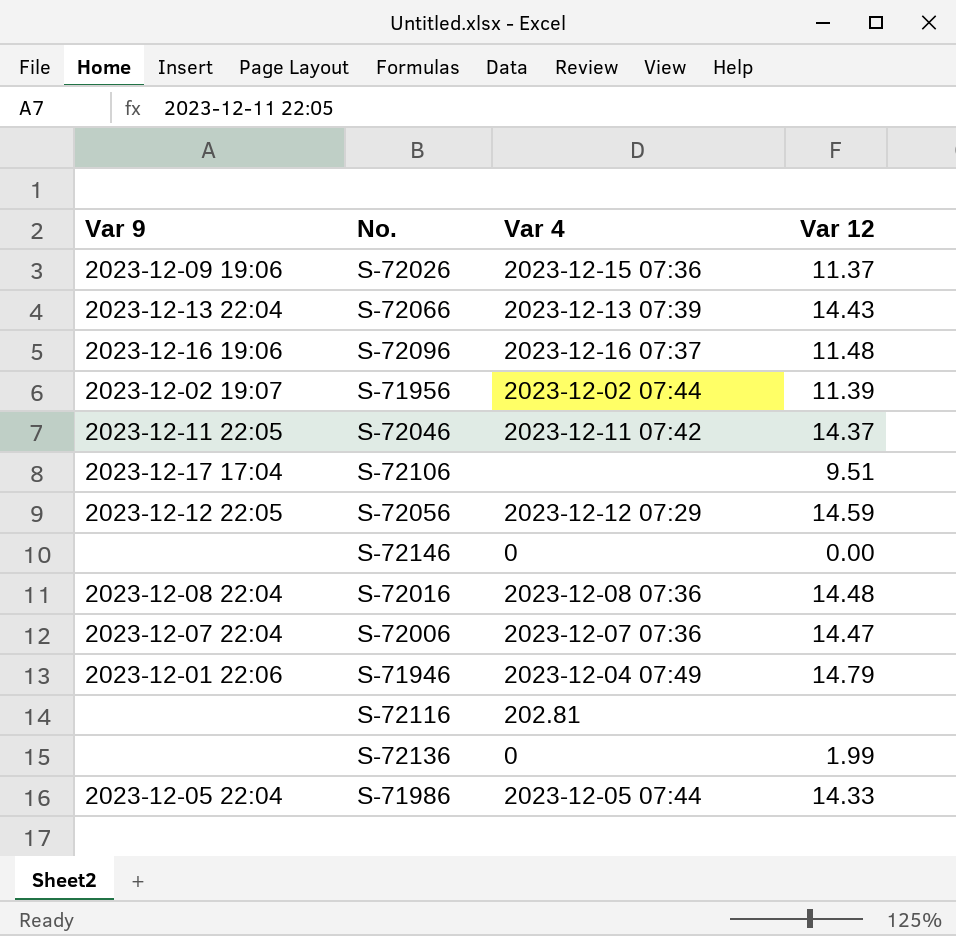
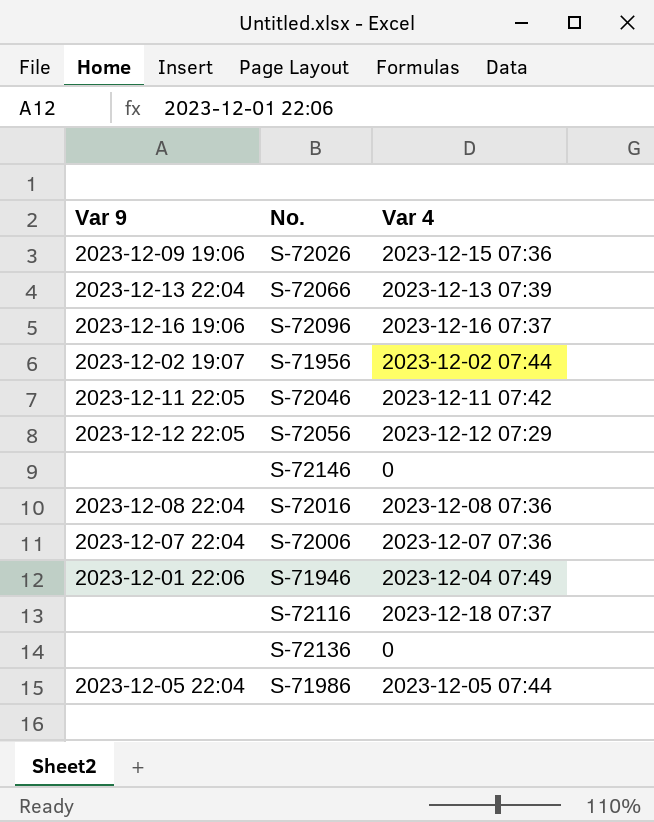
column Var 12 | position: 4 -> none
row S-72106: 2023-12-17 17:04 | none | 9.51 -> none
S-72116 | Var 4: 202.81 -> 2023-12-18 07:37

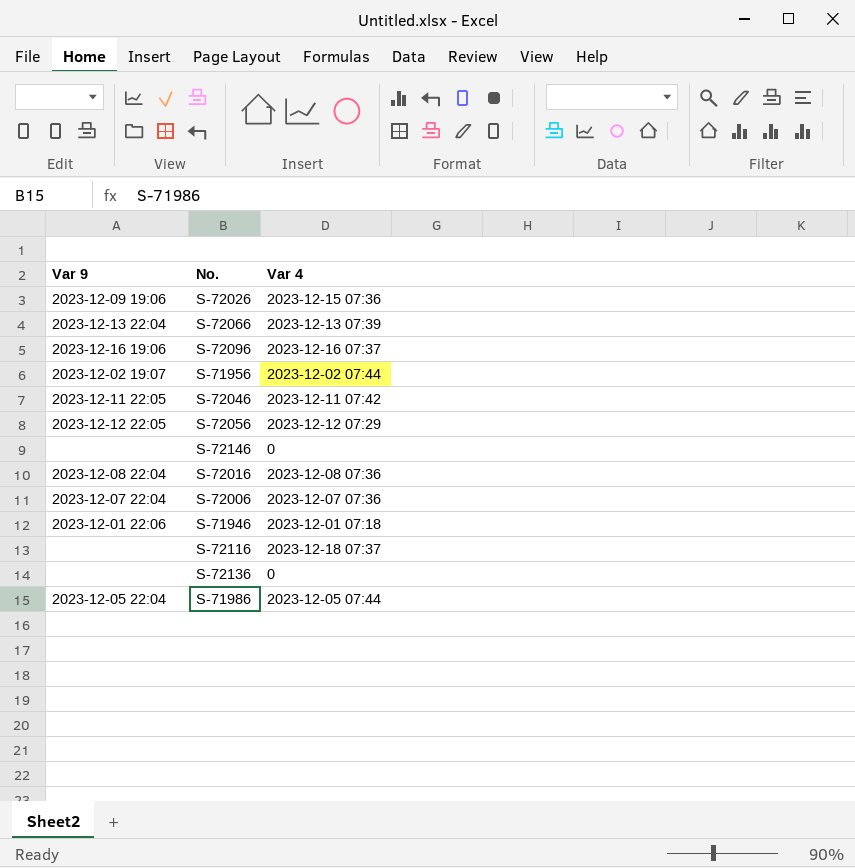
S-71946 | Var 4: 2023-12-04 07:49 -> 2023-12-01 07:18

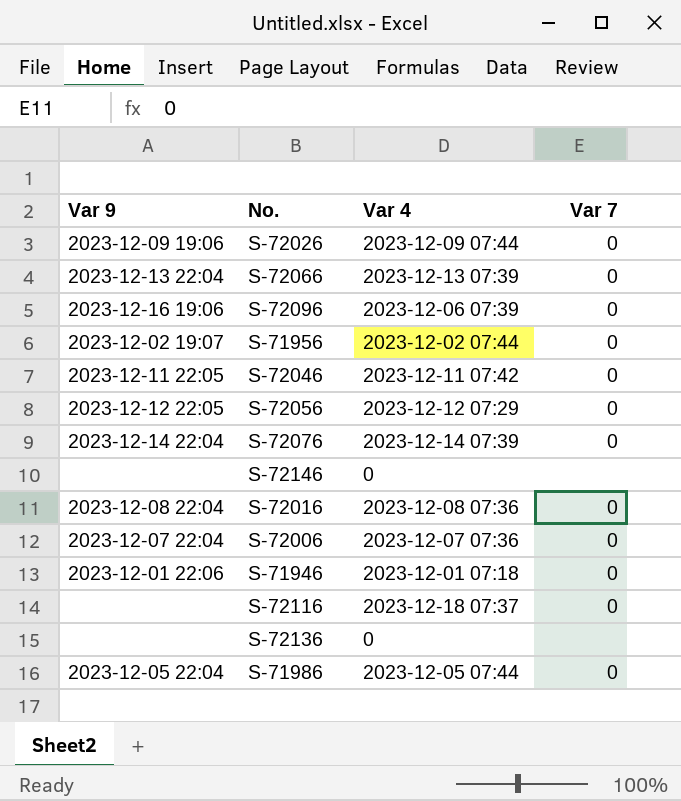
column Var 7 | position: none -> 4
S-72026 | Var 4: 2023-12-15 07:36 -> 2023-12-09 07:44
S-72096 | Var 4: 2023-12-16 07:37 -> 2023-12-06 07:39
row S-72076: none -> 2023-12-14 22:04 | 2023-12-14 07:39 | 0

